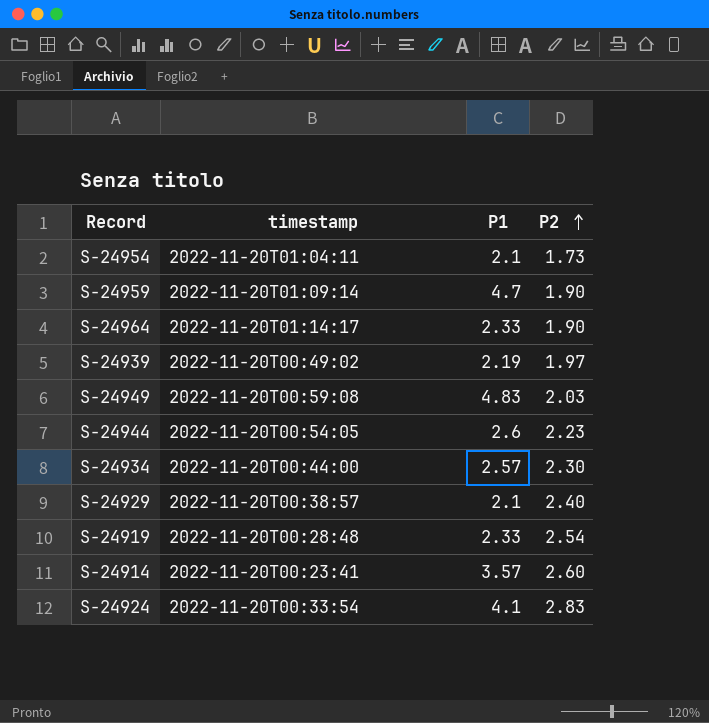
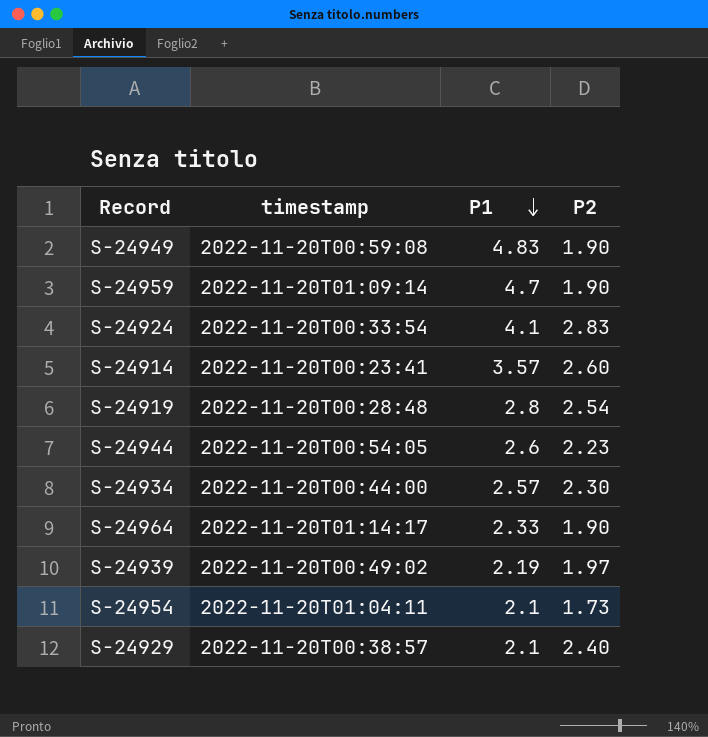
row order: P2 ascending -> P1 descending
S-24949 | P2: 2.03 -> 1.90
S-24919 | P1: 2.33 -> 2.8

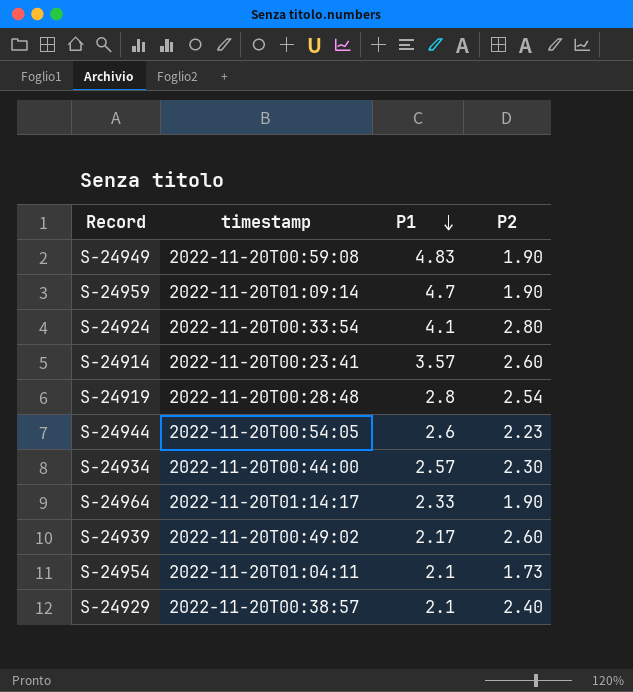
S-24924 | P2: 2.83 -> 2.80
S-24939 | P1: 2.19 -> 2.17
S-24939 | P2: 1.97 -> 2.60

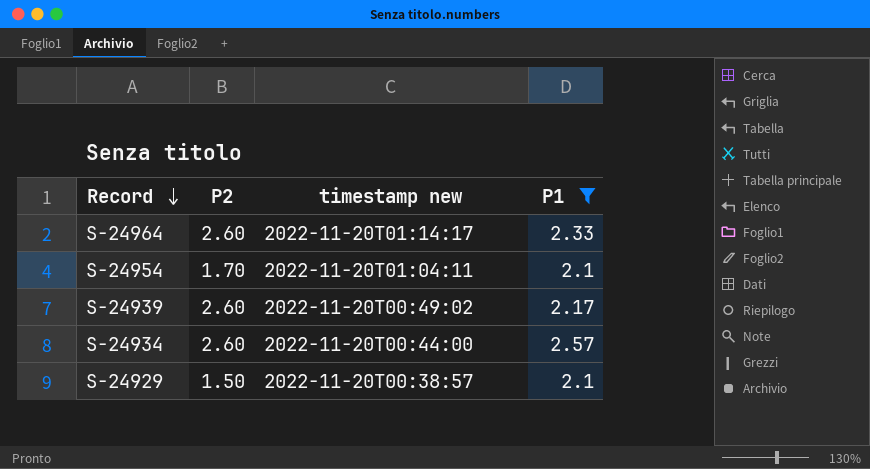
filter: none -> P1 <= 2.57
row order: P1 descending -> Record descending
column P2 | position: 4 -> 2
column name: timestamp -> timestamp new
S-24964 | P2: 1.90 -> 2.60
S-24954 | P2: 1.73 -> 1.70
S-24934 | P2: 2.30 -> 2.60
S-24929 | P2: 2.40 -> 1.50

